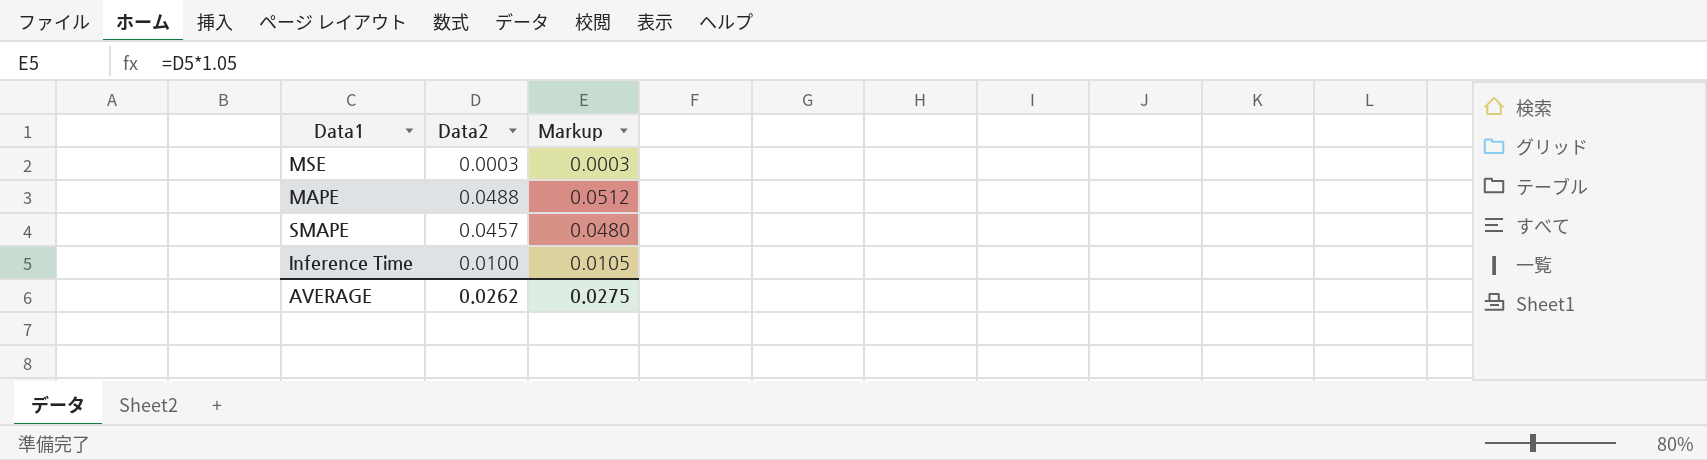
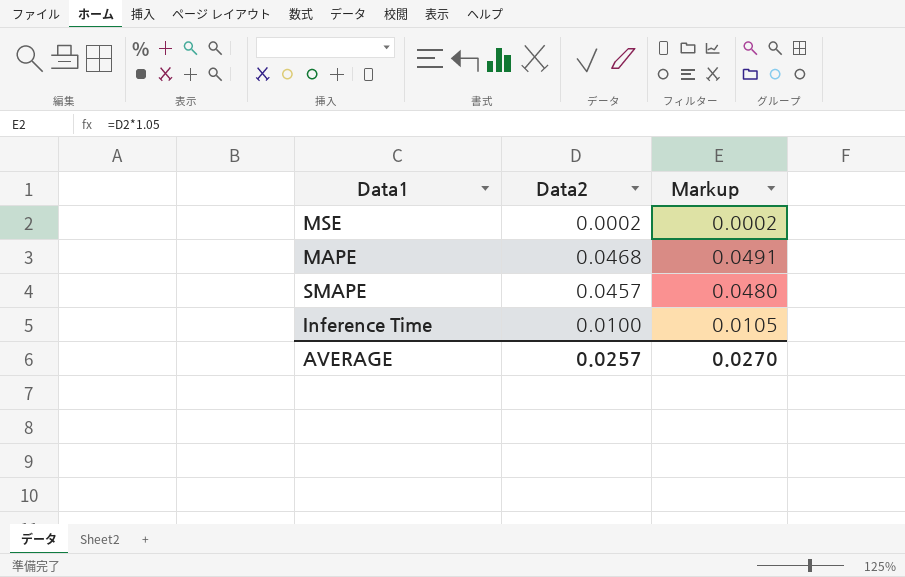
MSE | Data2: 0.0003 -> 0.0002
MSE | Markup: 0.0003 -> 0.0002
MAPE | Data2: 0.0488 -> 0.0468
MAPE | Markup: 0.0512 -> 0.0491
AVERAGE | Data2: 0.0262 -> 0.0257
AVERAGE | Markup: 0.0275 -> 0.0270

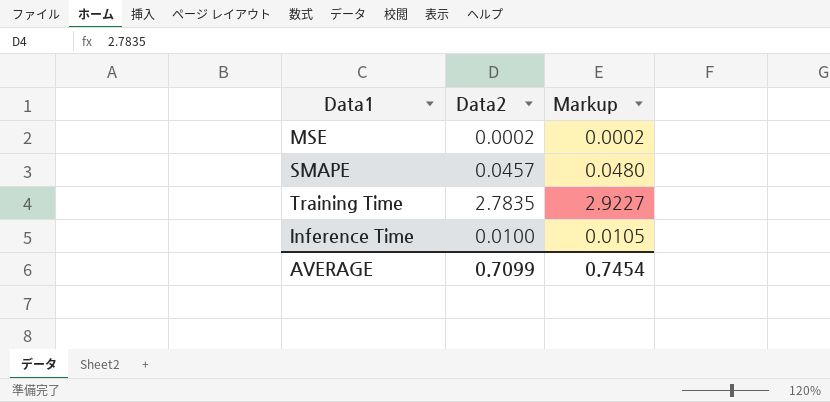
row MAPE: 0.0468 | 0.0491 -> none
row Training Time: none -> 2.7835 | 2.9227
AVERAGE | Data2: 0.0257 -> 0.7099
AVERAGE | Markup: 0.0270 -> 0.7454

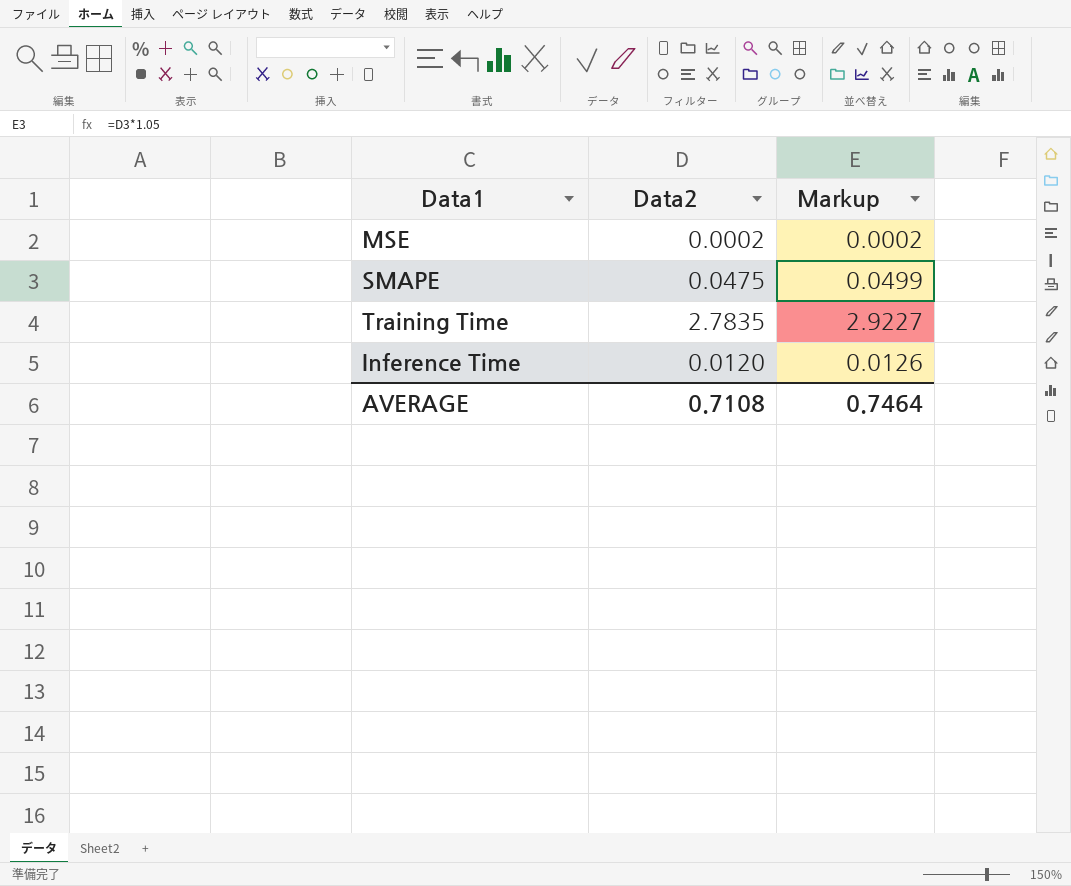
SMAPE | Data2: 0.0457 -> 0.0475
SMAPE | Markup: 0.0480 -> 0.0499
Inference Time | Data2: 0.0100 -> 0.0120
Inference Time | Markup: 0.0105 -> 0.0126
AVERAGE | Data2: 0.7099 -> 0.7108
AVERAGE | Markup: 0.7454 -> 0.7464

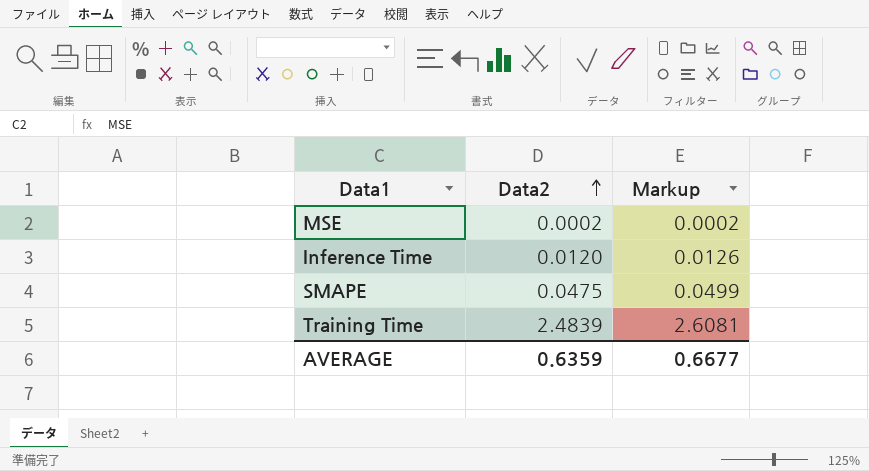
row order: none -> Data2 ascending
Training Time | Data2: 2.7835 -> 2.4839
Training Time | Markup: 2.9227 -> 2.6081
AVERAGE | Data2: 0.7108 -> 0.6359
AVERAGE | Markup: 0.7464 -> 0.6677

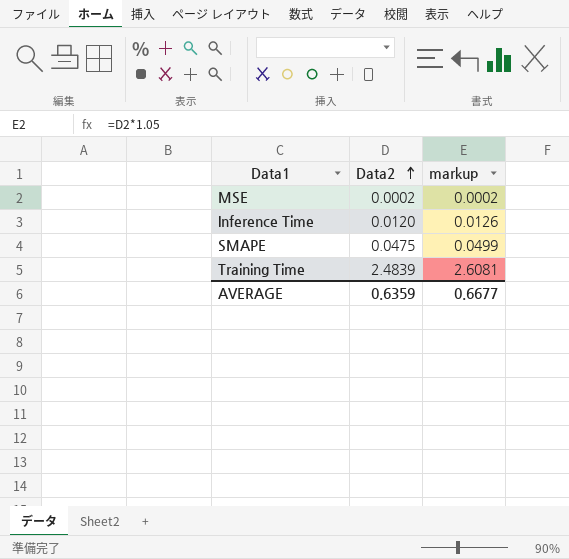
column name: Markup -> markup

